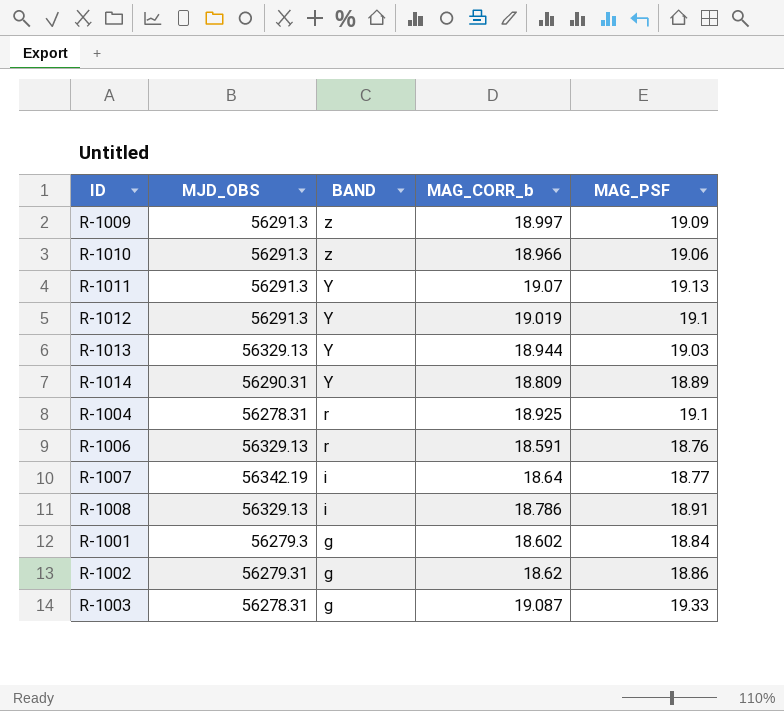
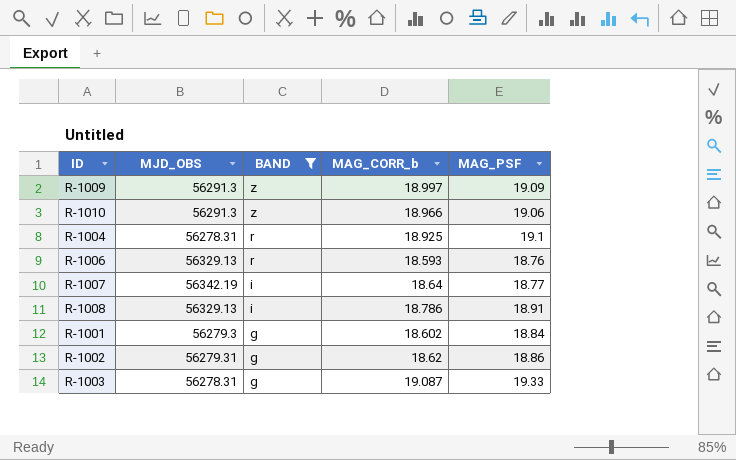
filter: none -> BAND != Y
R-1006 | MAG_CORR_b: 18.591 -> 18.593

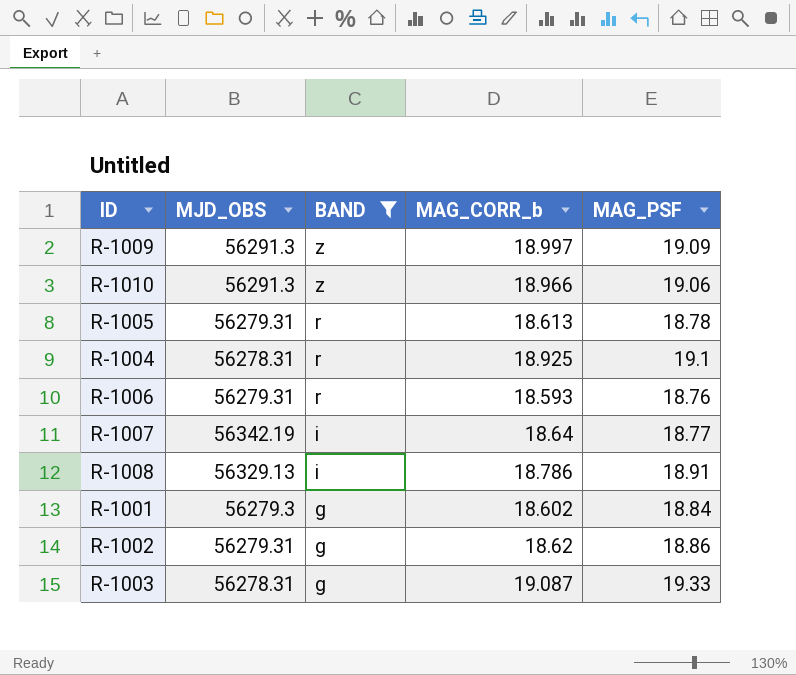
row R-1005: none -> 56279.31 | r | 18.613 | 18.78
R-1006 | MJD_OBS: 56329.13 -> 56279.31

